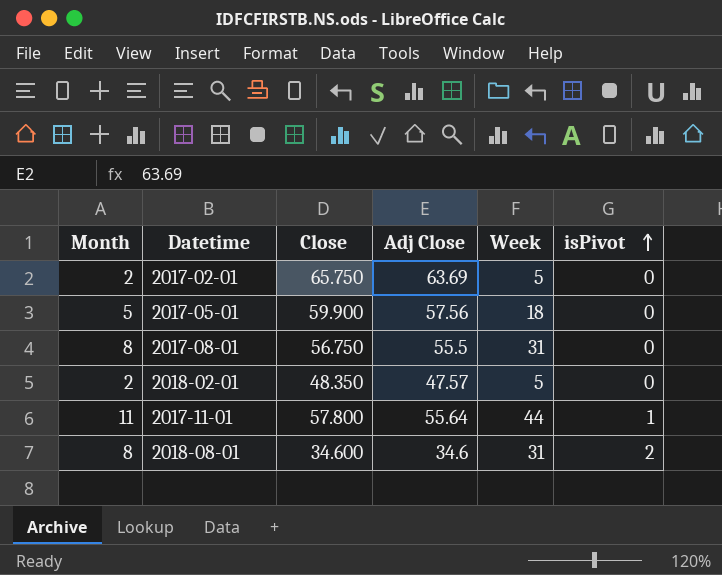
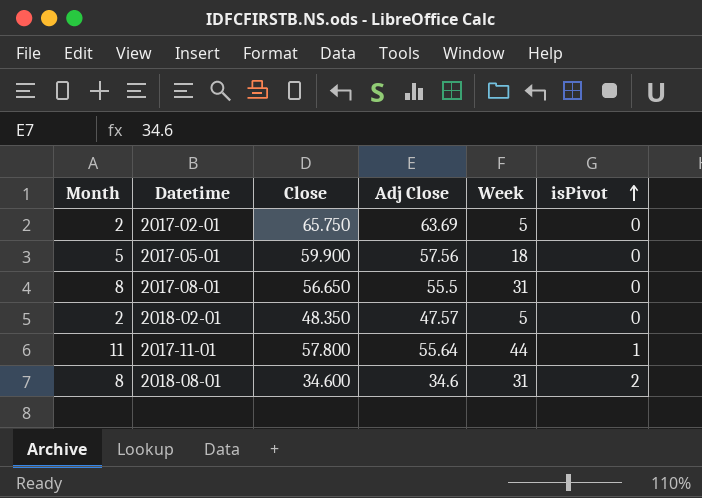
2017-08-01 | Close: 56.750 -> 56.650

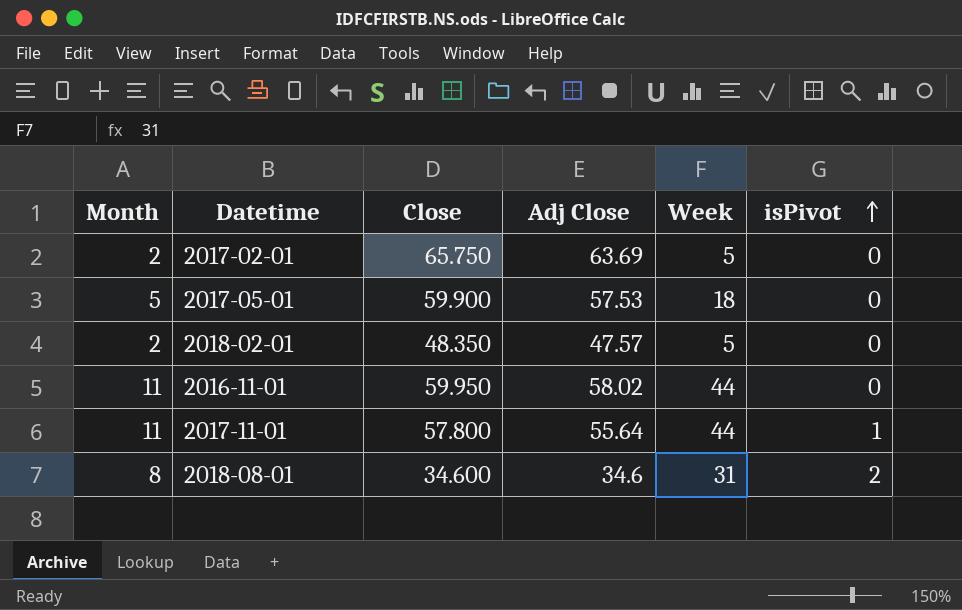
row 2017-08-01: 8 | 56.650 | 55.5 | 31 | 0 -> none
2017-05-01 | Adj Close: 57.56 -> 57.53
row 2016-11-01: none -> 11 | 59.950 | 58.02 | 44 | 0

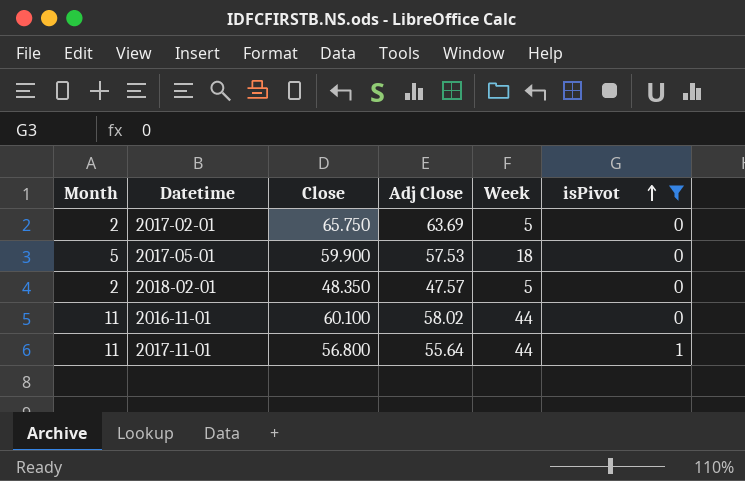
filter: none -> isPivot != 2
2016-11-01 | Close: 59.950 -> 60.100
2017-11-01 | Close: 57.800 -> 56.800

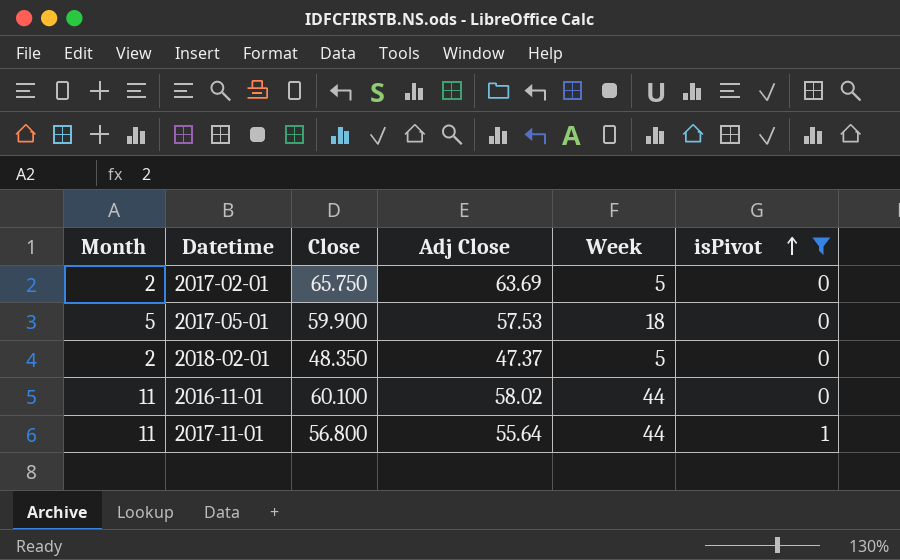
2018-02-01 | Adj Close: 47.57 -> 47.37

